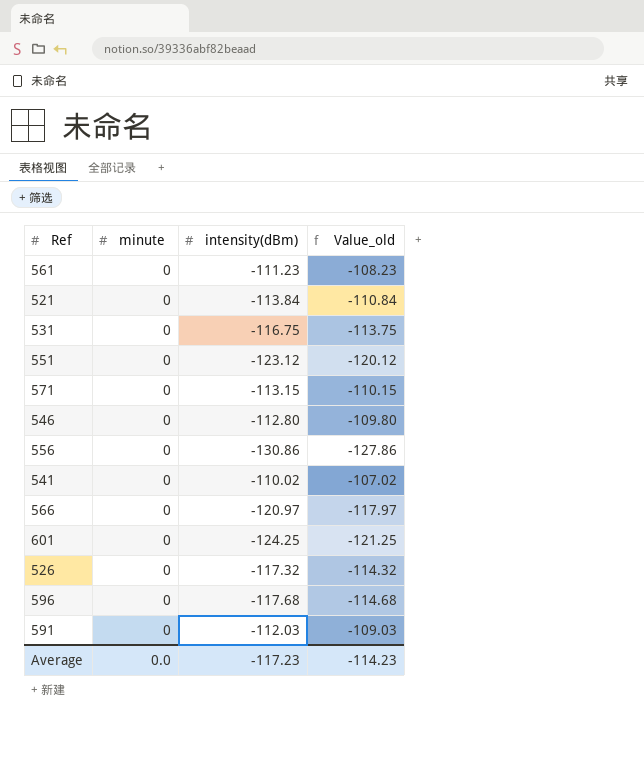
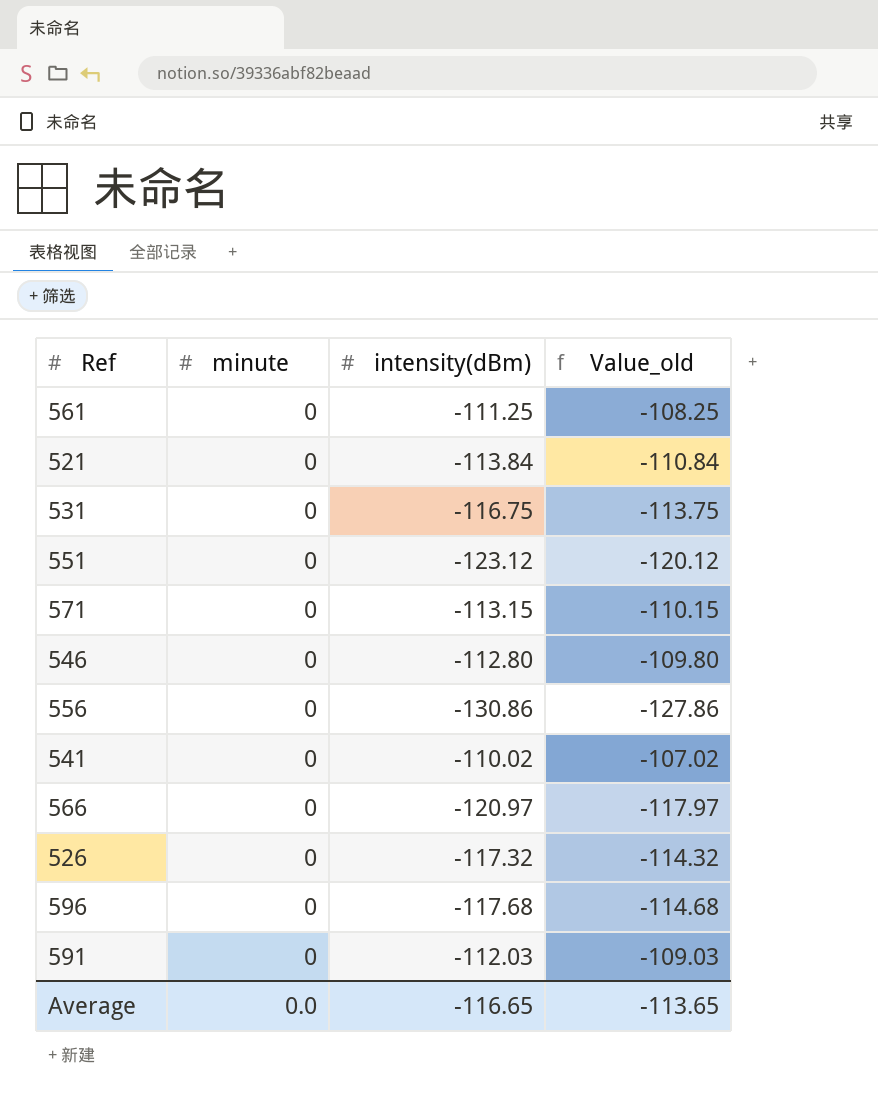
row 601: 0 | -124.25 | -121.25 -> none
561 | intensity(dBm): -111.23 -> -111.25
561 | Value_old: -108.23 -> -108.25
Average | intensity(dBm): -117.23 -> -116.65
Average | Value_old: -114.23 -> -113.65

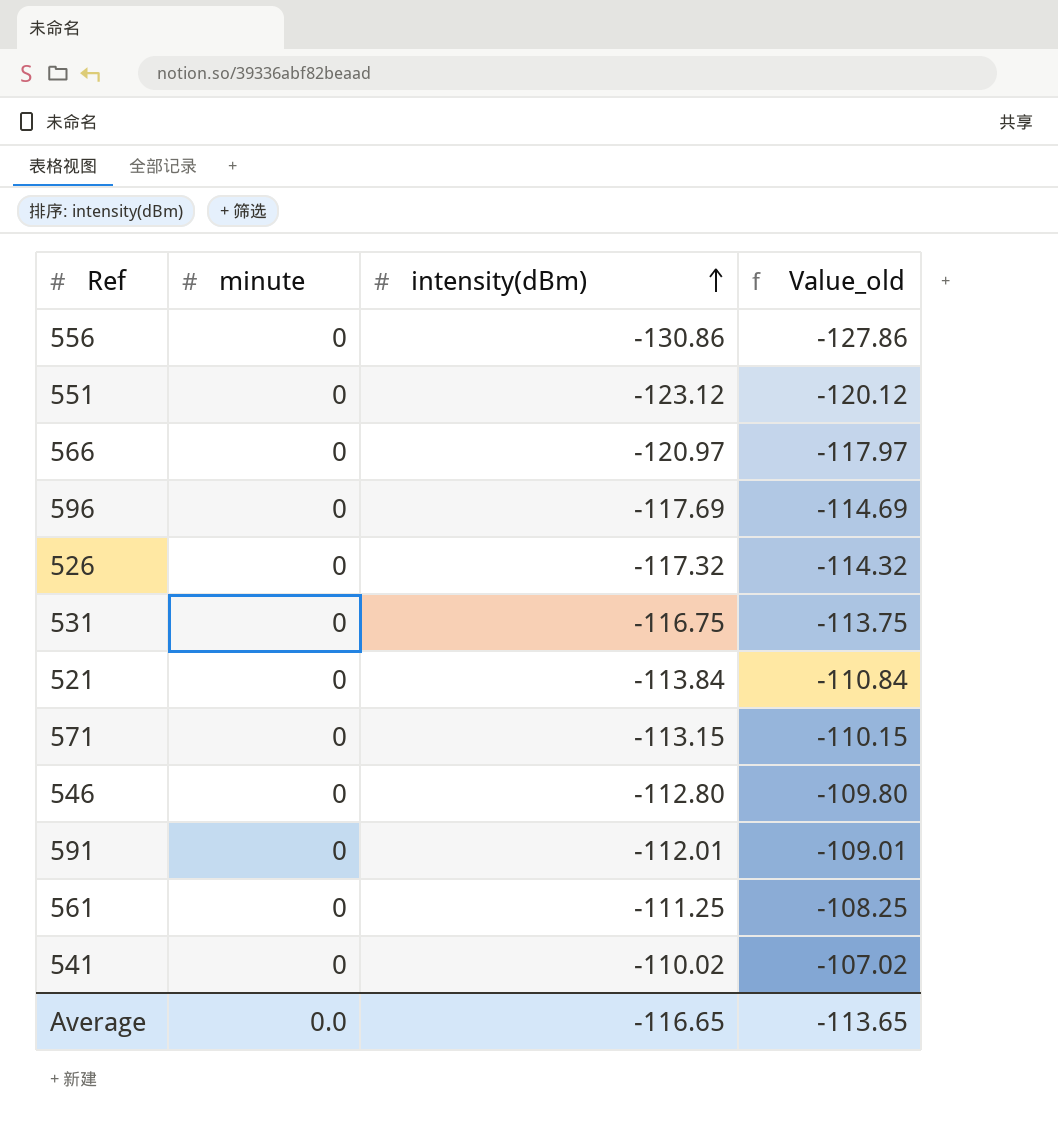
row order: none -> intensity(dBm) ascending
596 | intensity(dBm): -117.68 -> -117.69
596 | Value_old: -114.68 -> -114.69
591 | intensity(dBm): -112.03 -> -112.01
591 | Value_old: -109.03 -> -109.01

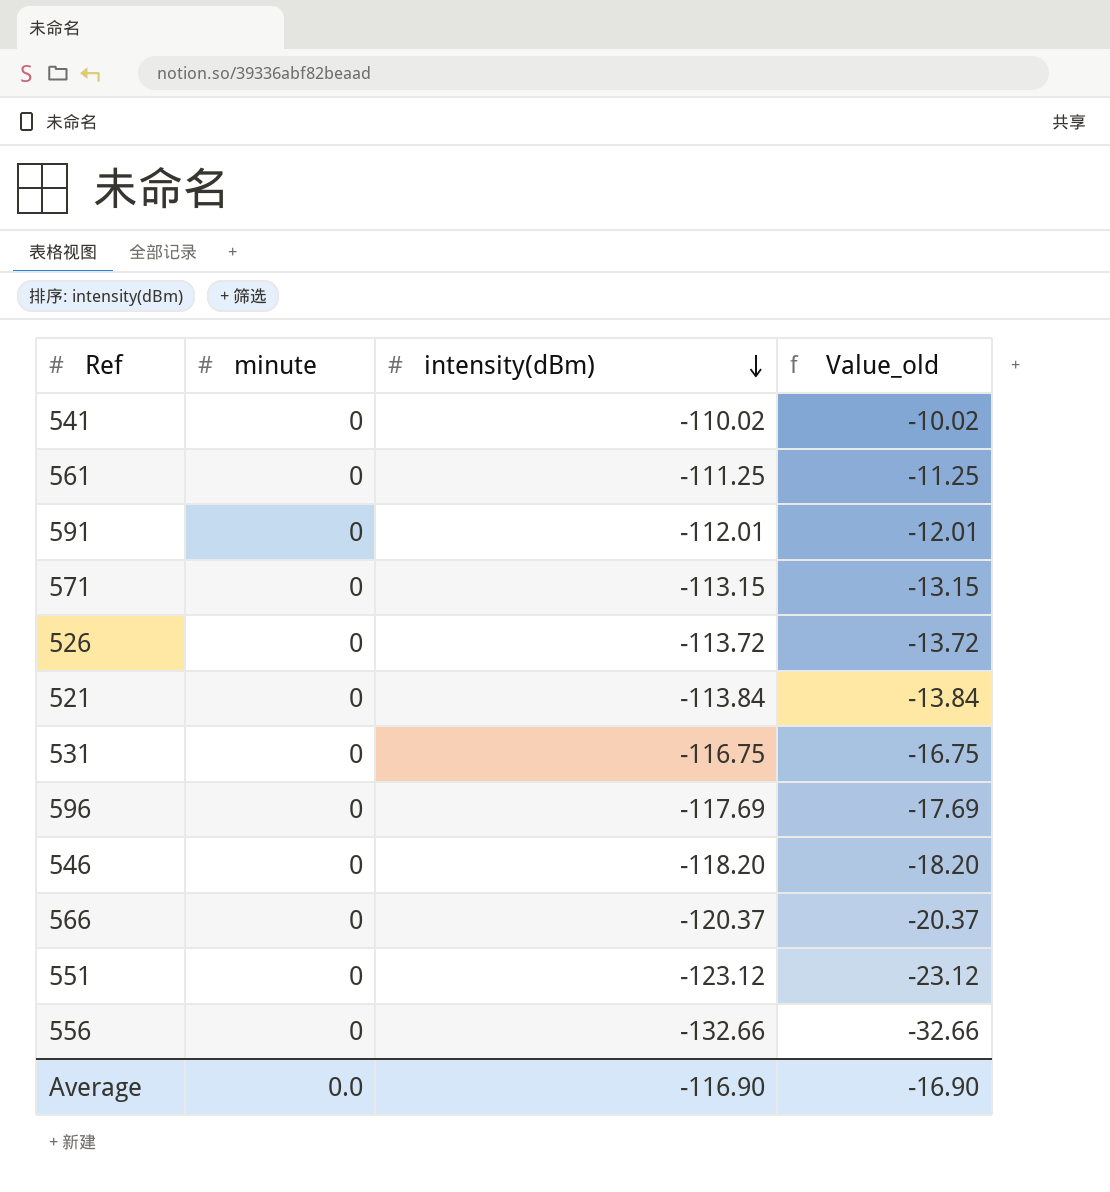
row order: intensity(dBm) ascending -> intensity(dBm) descending
column Value_old | formula: [intensity(dBm)] + 3 -> [intensity(dBm)] + 100
526 | intensity(dBm): -117.32 -> -113.72
546 | intensity(dBm): -112.80 -> -118.20
566 | intensity(dBm): -120.97 -> -120.37
556 | intensity(dBm): -130.86 -> -132.66
Average | intensity(dBm): -116.65 -> -116.90
Average | Value_old: -113.65 -> -16.90

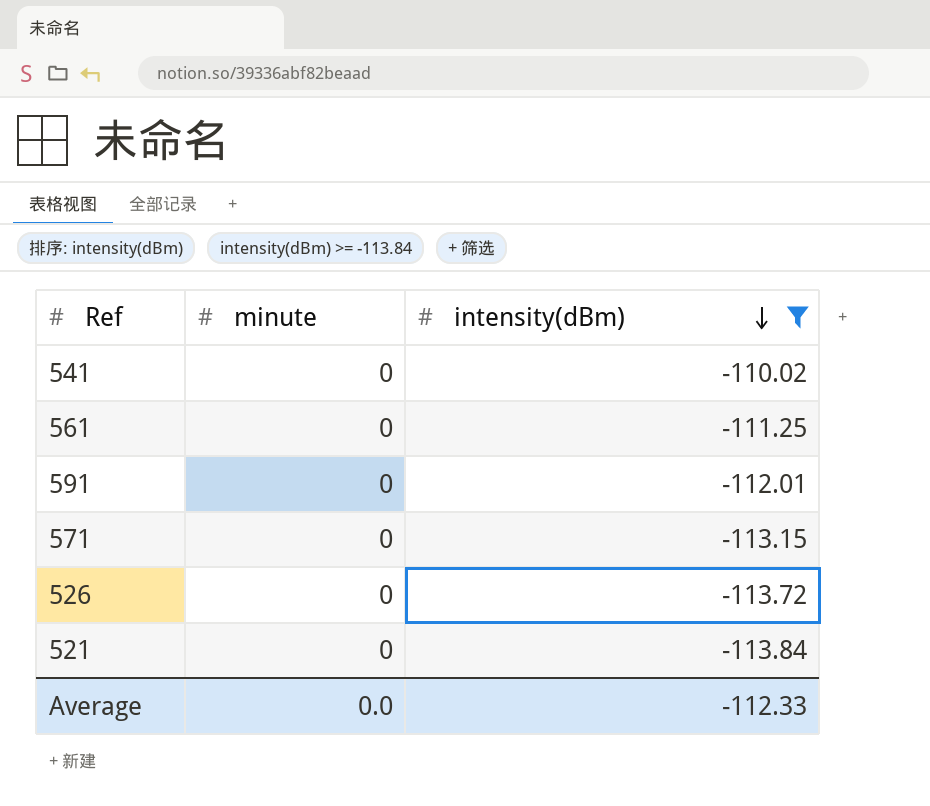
filter: none -> intensity(dBm) >= -113.84
column Value_old | formula: [intensity(dBm)] + 100 -> none
Average | intensity(dBm): -116.90 -> -112.33

